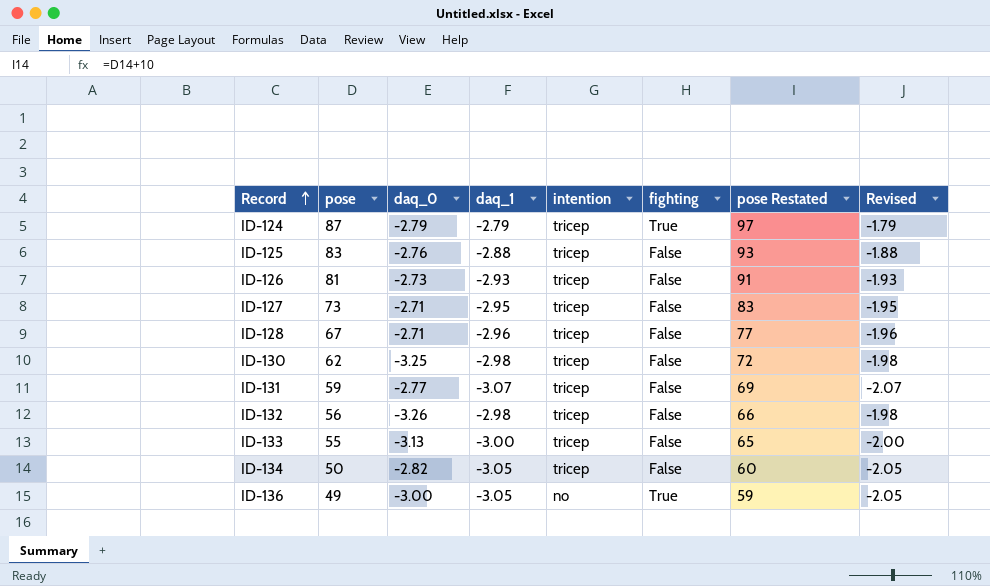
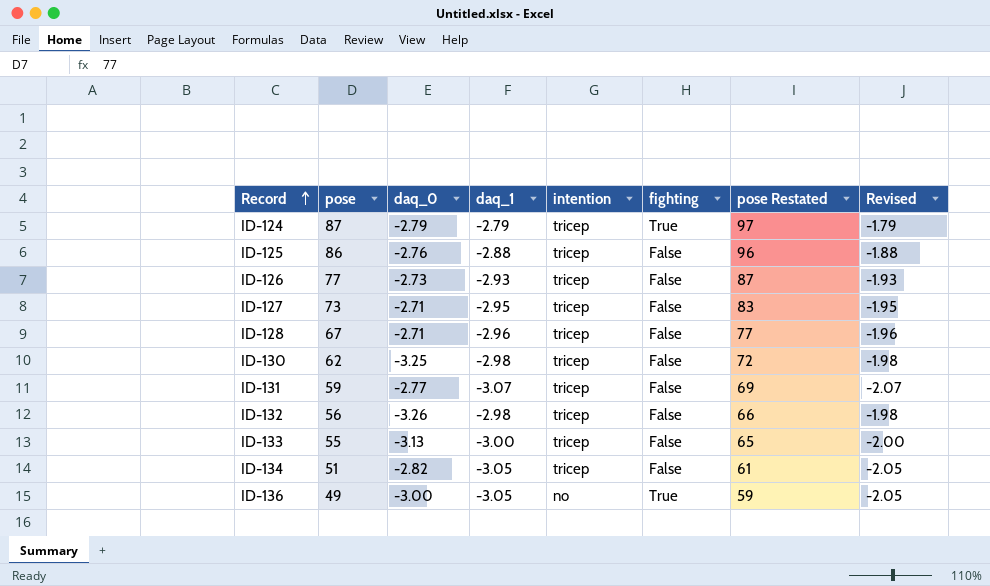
ID-125 | pose: 83 -> 86
ID-125 | pose Restated: 93 -> 96
ID-126 | pose: 81 -> 77
ID-126 | pose Restated: 91 -> 87
ID-134 | pose: 50 -> 51
ID-134 | pose Restated: 60 -> 61

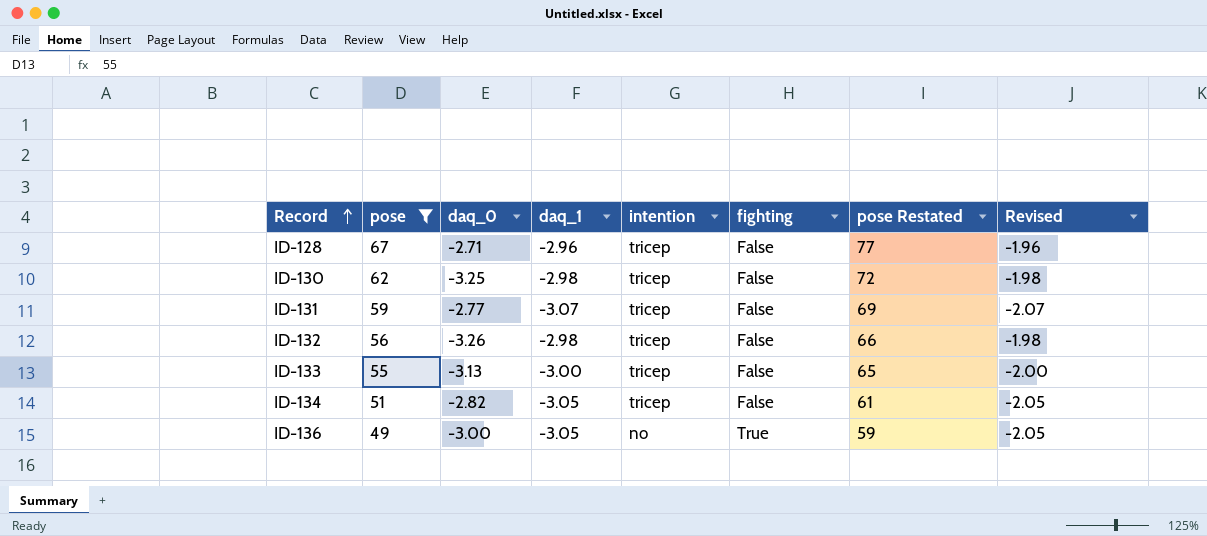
filter: none -> pose <= 67

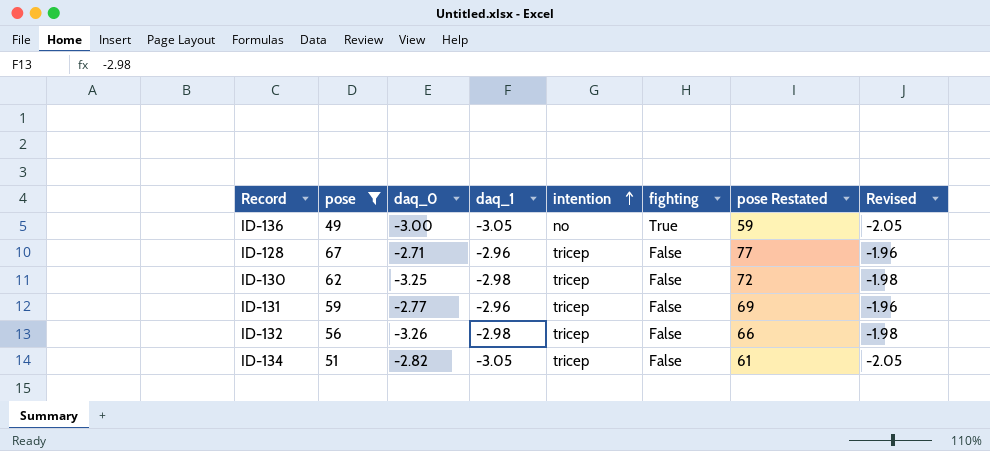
row order: Record ascending -> intention ascending
row ID-133: 55 | -3.13 | -3.00 | tricep | False | 65 | -2.00 -> none
ID-131 | daq_1: -3.07 -> -2.96
ID-131 | Revised: -2.07 -> -1.96

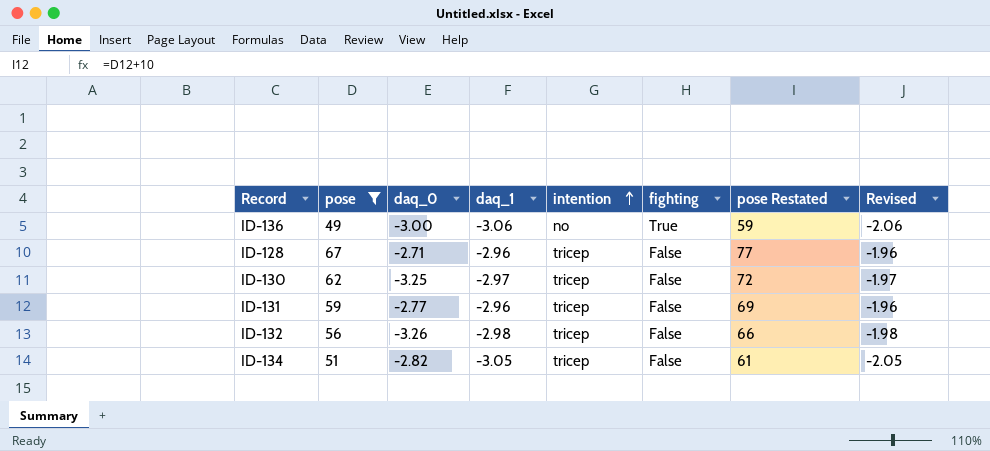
ID-136 | daq_1: -3.05 -> -3.06
ID-136 | Revised: -2.05 -> -2.06
ID-130 | daq_1: -2.98 -> -2.97
ID-130 | Revised: -1.98 -> -1.97

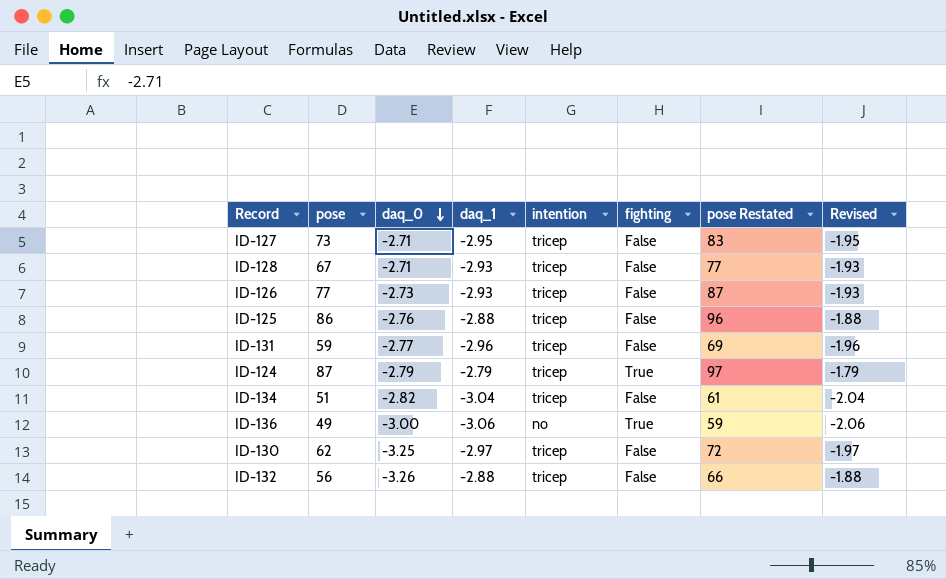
filter: pose <= 67 -> none
row order: intention ascending -> daq_0 descending
ID-128 | daq_1: -2.96 -> -2.93
ID-128 | Revised: -1.96 -> -1.93
ID-134 | daq_1: -3.05 -> -3.04
ID-134 | Revised: -2.05 -> -2.04
ID-132 | daq_1: -2.98 -> -2.88
ID-132 | Revised: -1.98 -> -1.88

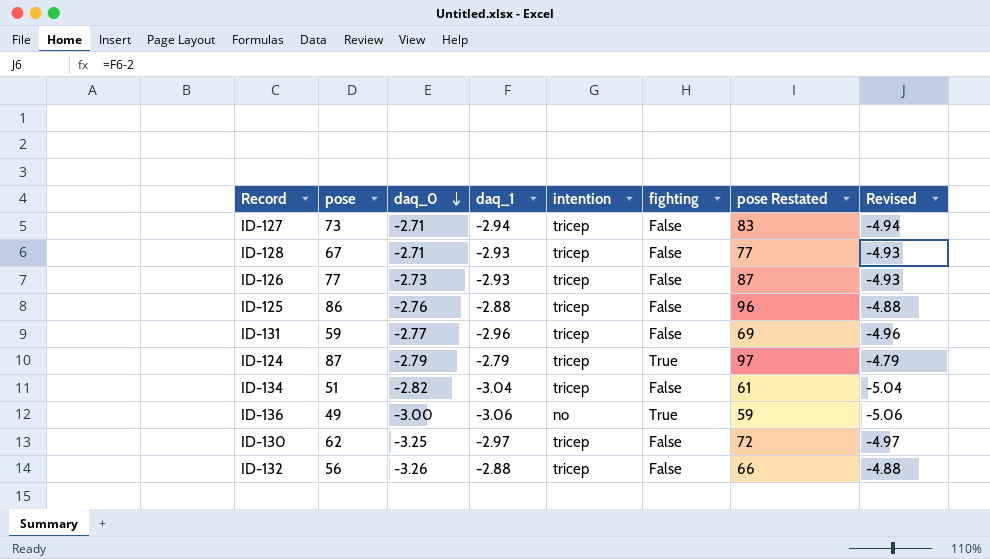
column Revised | formula: [daq_1] + 1 -> [daq_1] - 2
ID-127 | daq_1: -2.95 -> -2.94

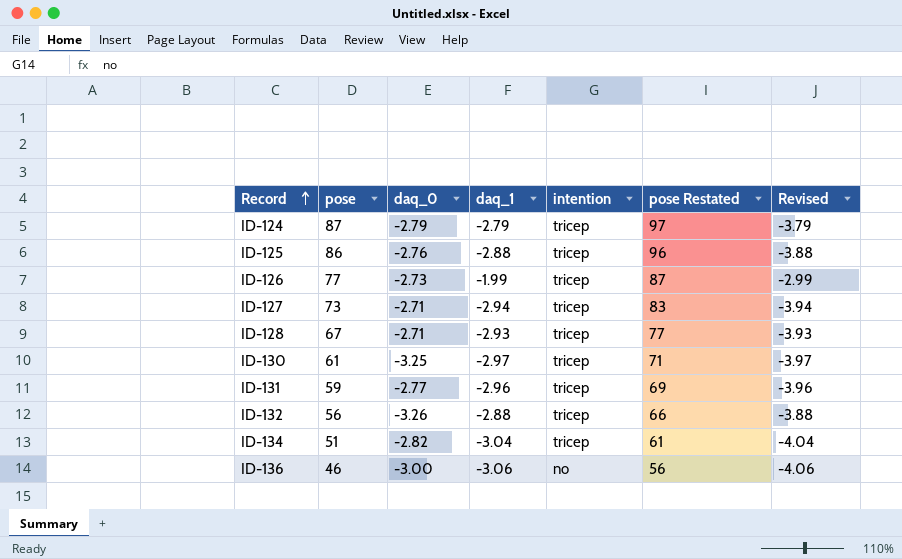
row order: daq_0 descending -> Record ascending
column fighting | position: 6 -> none
column Revised | formula: [daq_1] - 2 -> [daq_1] - 1
ID-126 | daq_1: -2.93 -> -1.99
ID-130 | pose: 62 -> 61
ID-130 | pose Restated: 72 -> 71
ID-136 | pose: 49 -> 46
ID-136 | pose Restated: 59 -> 56

